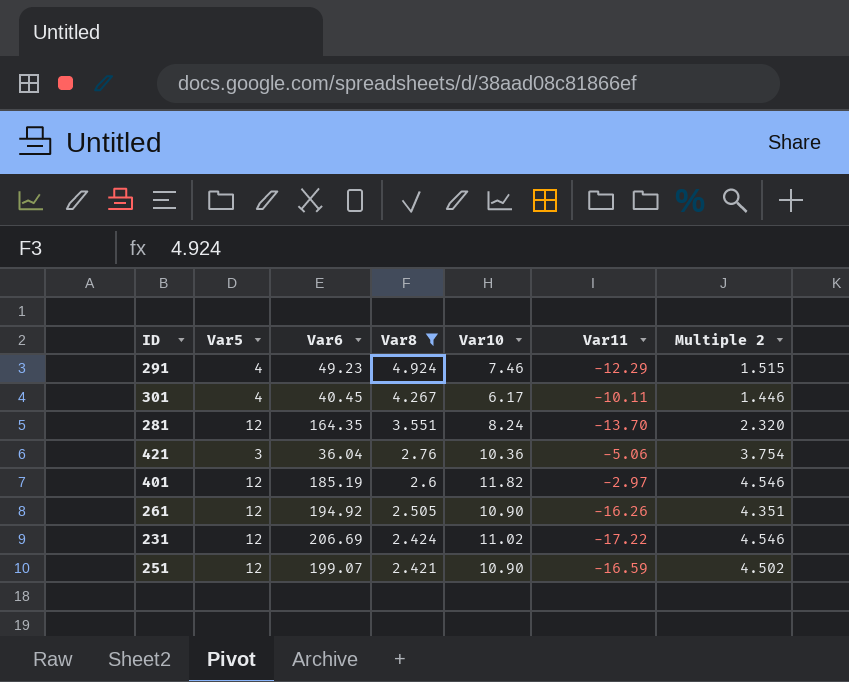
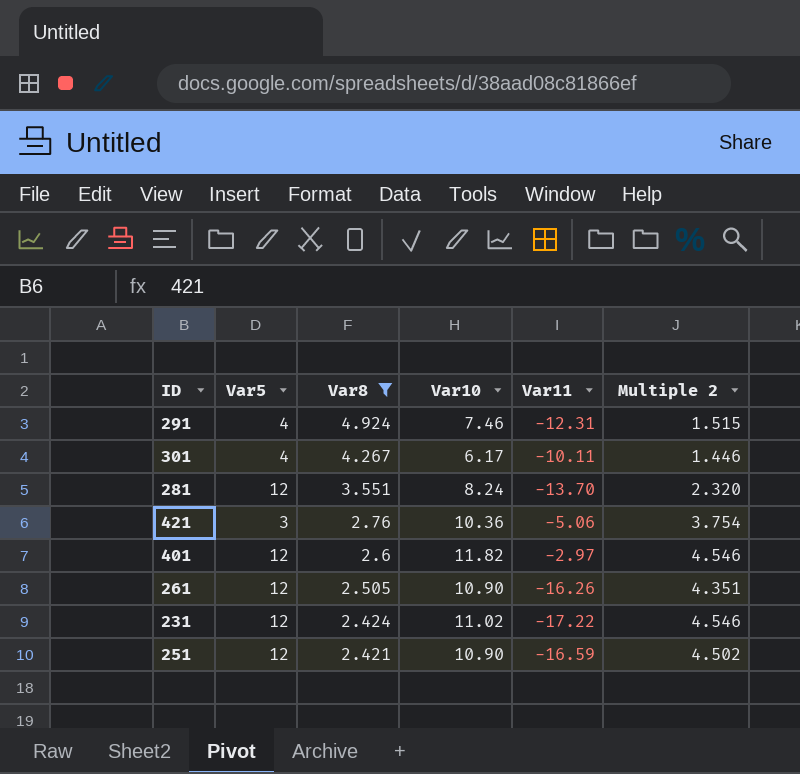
column Var6 | position: 3 -> none
291 | Var11: -12.29 -> -12.31

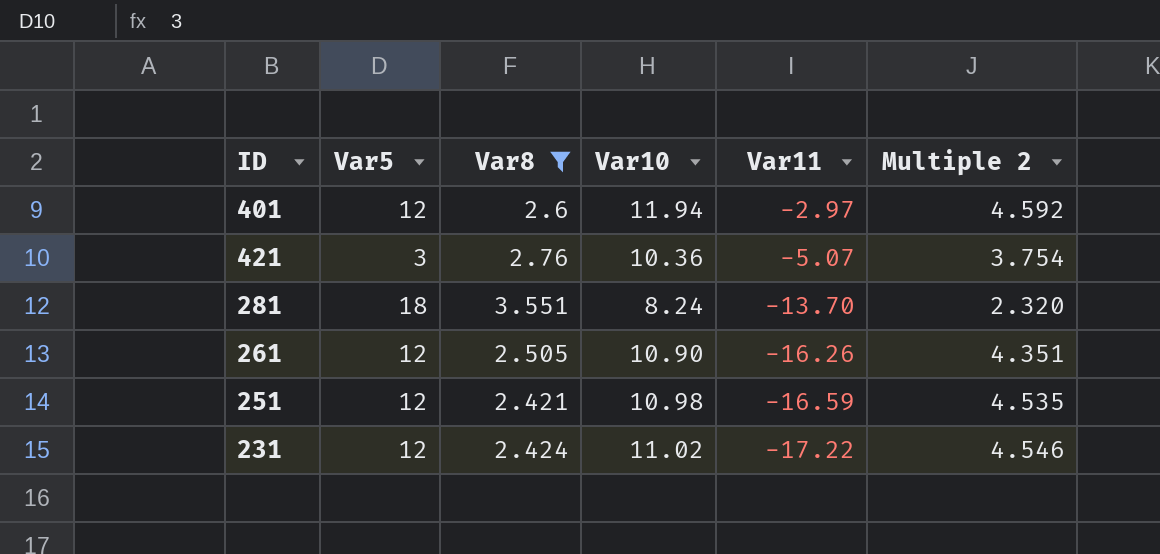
row order: Var8 descending -> Var11 descending
row 291: 4 | 4.924 | 7.46 | -12.31 | 1.515 -> none
row 301: 4 | 4.267 | 6.17 | -10.11 | 1.446 -> none
401 | Var10: 11.82 -> 11.94
401 | Multiple 2: 4.546 -> 4.592
421 | Var11: -5.06 -> -5.07
281 | Var5: 12 -> 18
251 | Var10: 10.90 -> 10.98
251 | Multiple 2: 4.502 -> 4.535

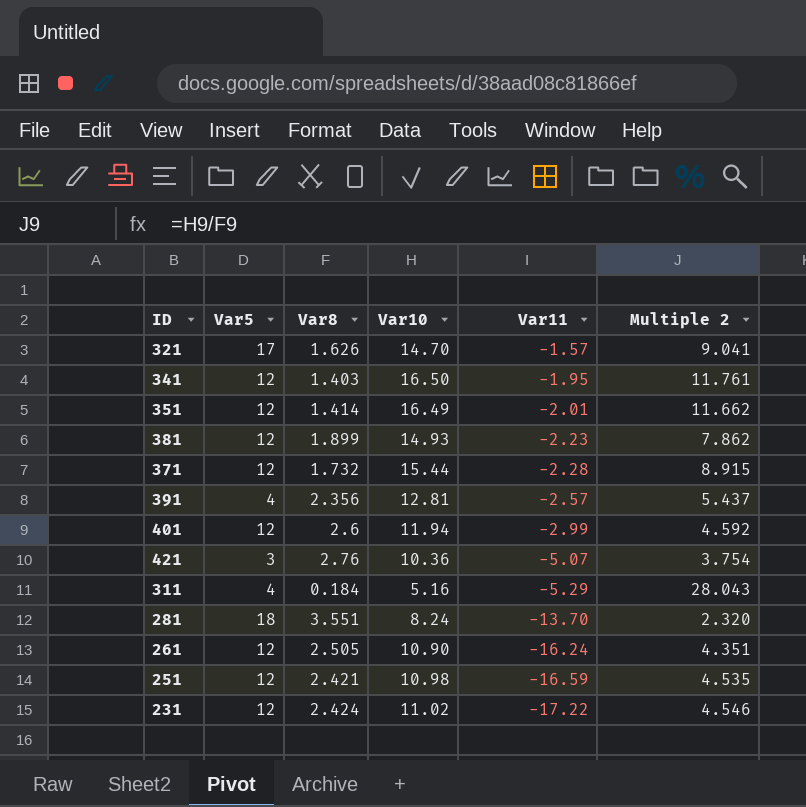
filter: Var8 >= 2.421 -> none
401 | Var11: -2.97 -> -2.99
261 | Var11: -16.26 -> -16.24

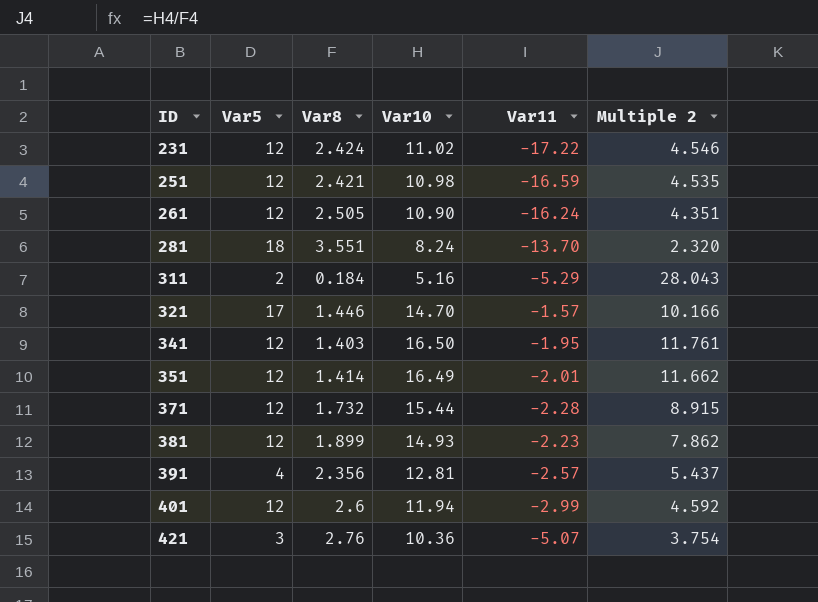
row order: Var11 descending -> ID ascending
311 | Var5: 4 -> 2
321 | Var8: 1.626 -> 1.446
321 | Multiple 2: 9.041 -> 10.166

